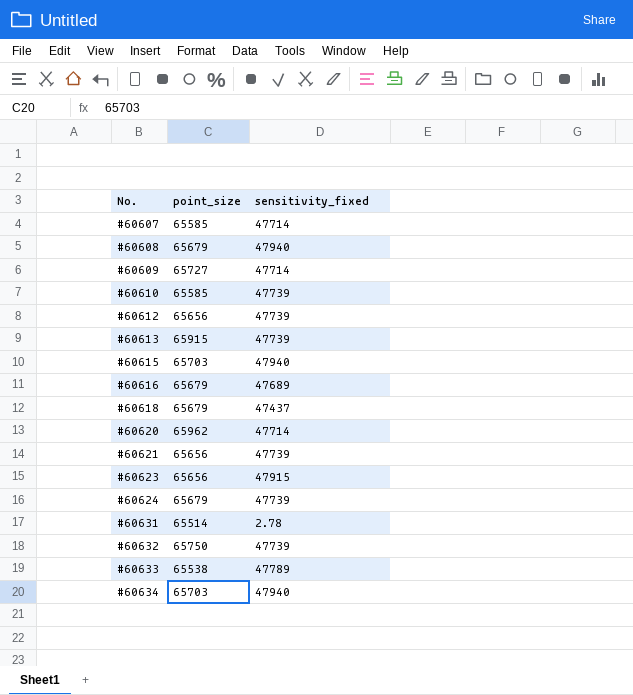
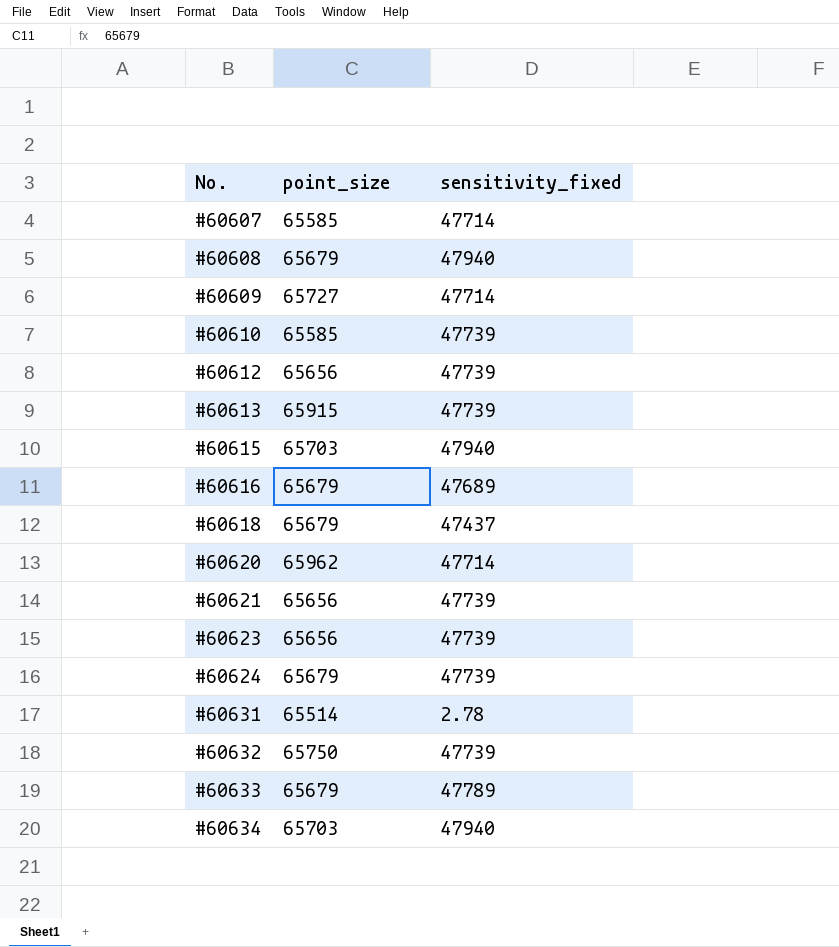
#60623 | sensitivity_fixed: 47915 -> 47739
#60633 | point_size: 65538 -> 65679

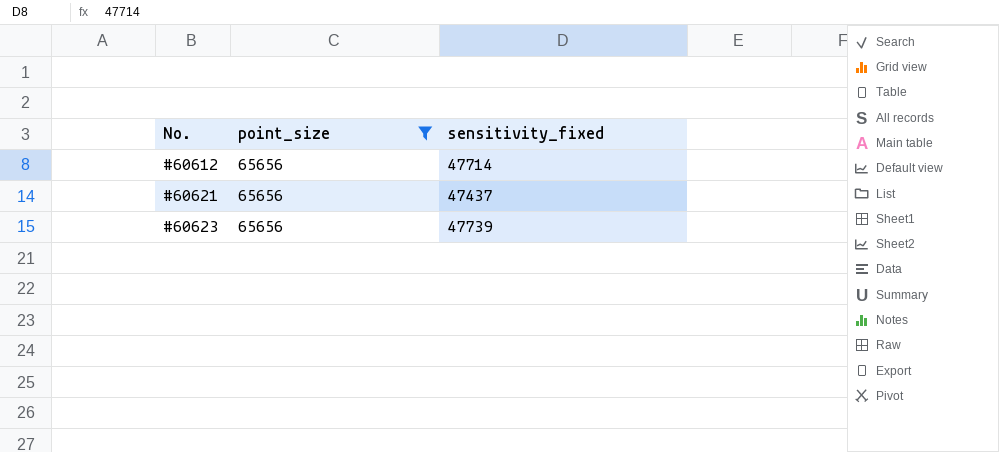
filter: none -> point_size = 65656
#60612 | sensitivity_fixed: 47739 -> 47714
#60621 | sensitivity_fixed: 47739 -> 47437

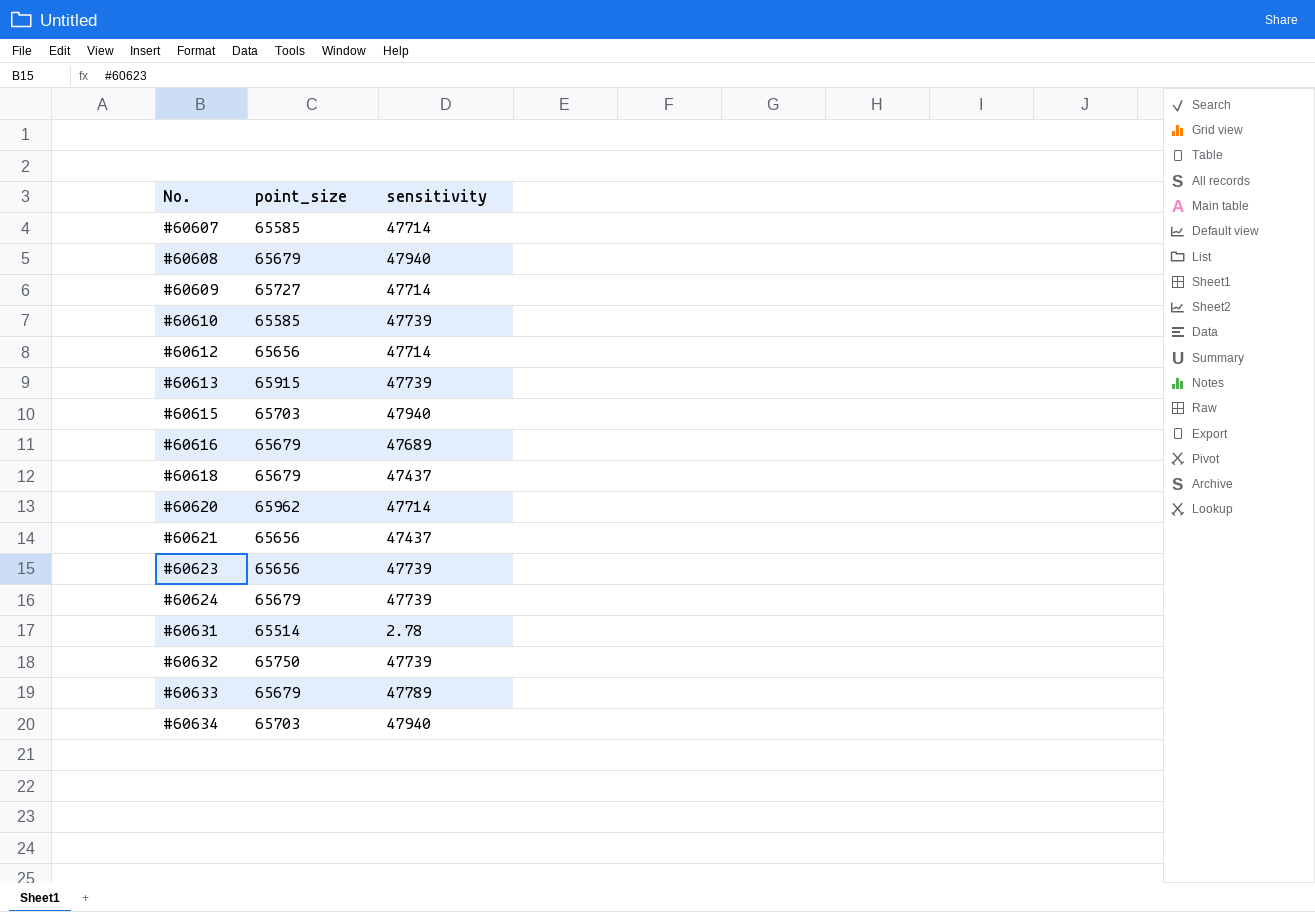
filter: point_size = 65656 -> none
column name: sensitivity_fixed -> sensitivity

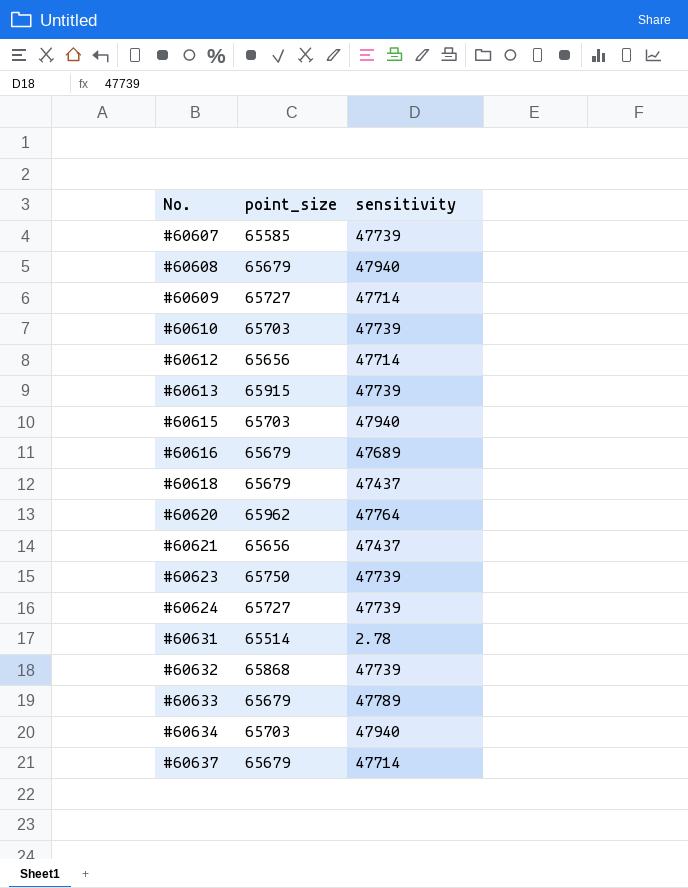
#60607 | sensitivity: 47714 -> 47739
#60610 | point_size: 65585 -> 65703
#60620 | sensitivity: 47714 -> 47764
#60623 | point_size: 65656 -> 65750
#60624 | point_size: 65679 -> 65727
#60632 | point_size: 65750 -> 65868
row #60637: none -> 65679 | 47714

